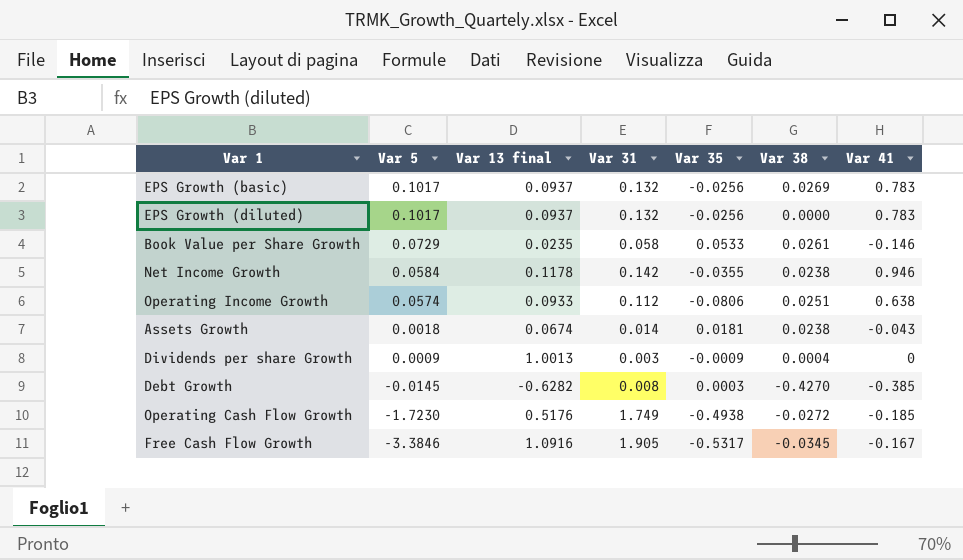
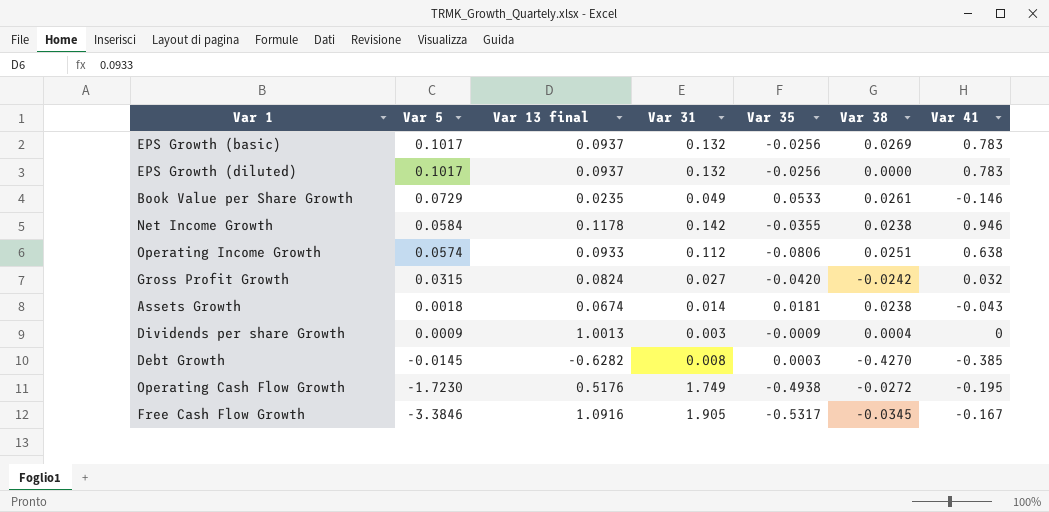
Book Value per Share Growth | Var 31: 0.058 -> 0.049
row Gross Profit Growth: none -> 0.0315 | 0.0824 | 0.027 | -0.0420 | -0.0242 | 0.032
Operating Cash Flow Growth | Var 41: -0.185 -> -0.195

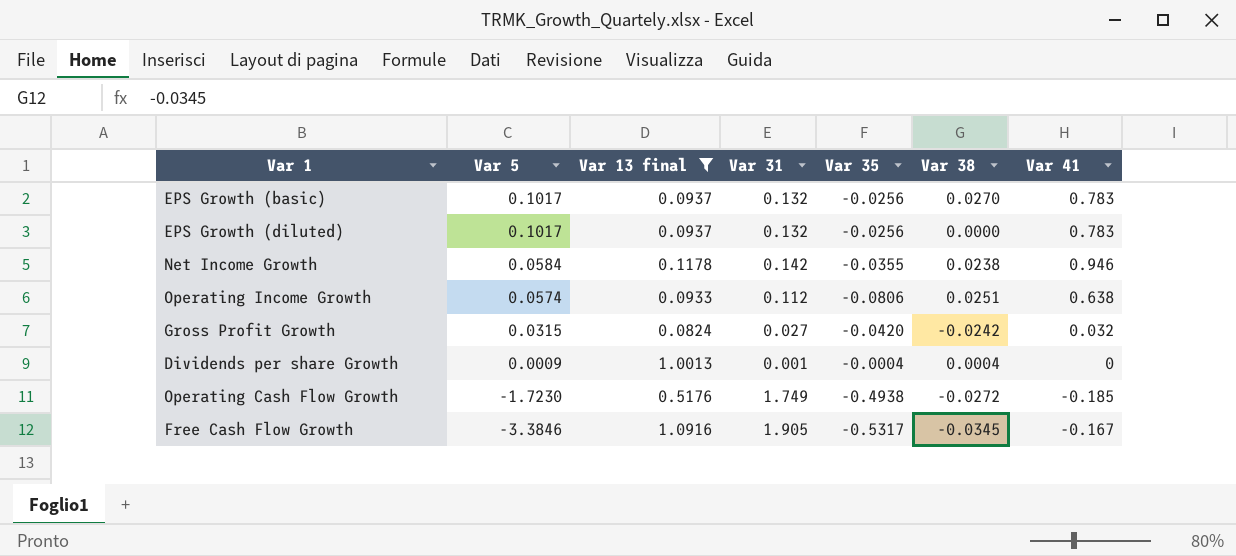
filter: none -> Var 13 final >= 0.0824
EPS Growth (basic) | Var 38: 0.0269 -> 0.0270
Dividends per share Growth | Var 31: 0.003 -> 0.001
Dividends per share Growth | Var 35: -0.0009 -> -0.0004
Operating Cash Flow Growth | Var 41: -0.195 -> -0.185

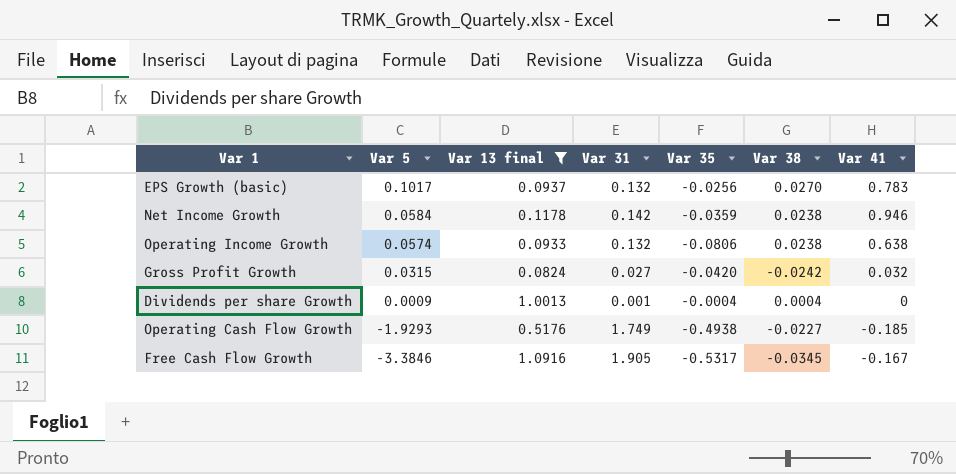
row EPS Growth (diluted): 0.1017 | 0.0937 | 0.132 | -0.0256 | 0.0000 | 0.783 -> none
Net Income Growth | Var 35: -0.0355 -> -0.0359
Operating Income Growth | Var 31: 0.112 -> 0.132
Operating Income Growth | Var 38: 0.0251 -> 0.0238
Operating Cash Flow Growth | Var 5: -1.7230 -> -1.9293
Operating Cash Flow Growth | Var 38: -0.0272 -> -0.0227

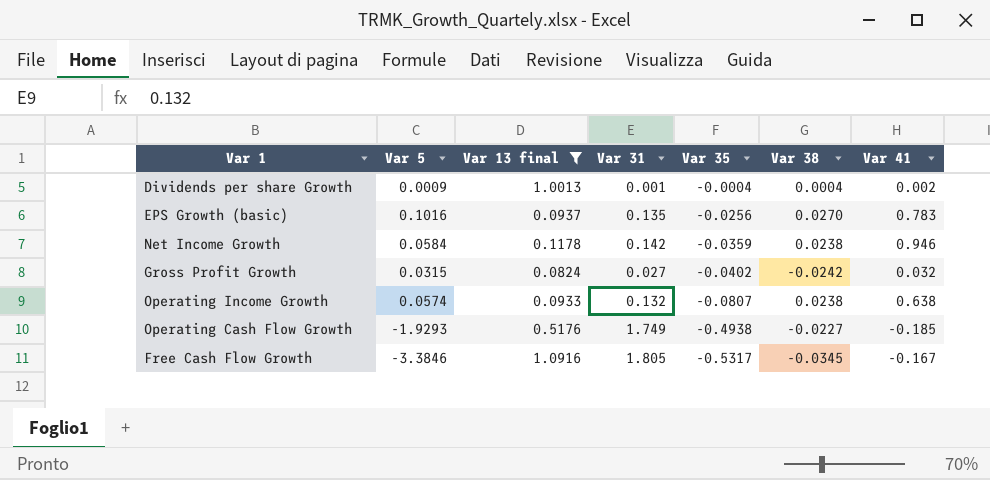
row order: Var 5 descending -> Var 35 descending
Dividends per share Growth | Var 41: 0 -> 0.002
EPS Growth (basic) | Var 5: 0.1017 -> 0.1016
EPS Growth (basic) | Var 31: 0.132 -> 0.135
Gross Profit Growth | Var 35: -0.0420 -> -0.0402
Operating Income Growth | Var 35: -0.0806 -> -0.0807
Free Cash Flow Growth | Var 31: 1.905 -> 1.805

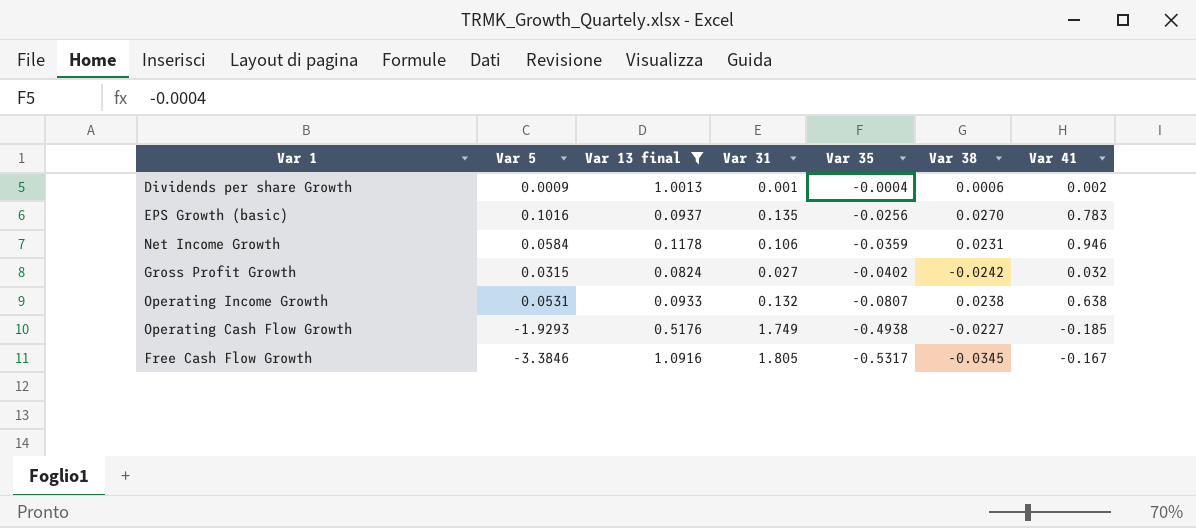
Dividends per share Growth | Var 38: 0.0004 -> 0.0006
Net Income Growth | Var 31: 0.142 -> 0.106
Net Income Growth | Var 38: 0.0238 -> 0.0231
Operating Income Growth | Var 5: 0.0574 -> 0.0531

